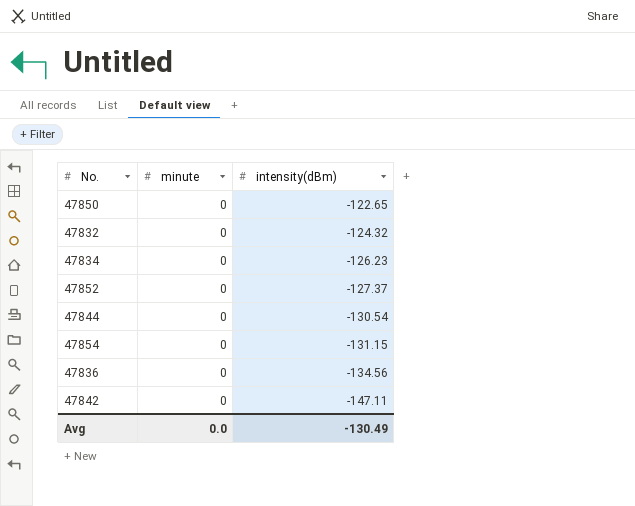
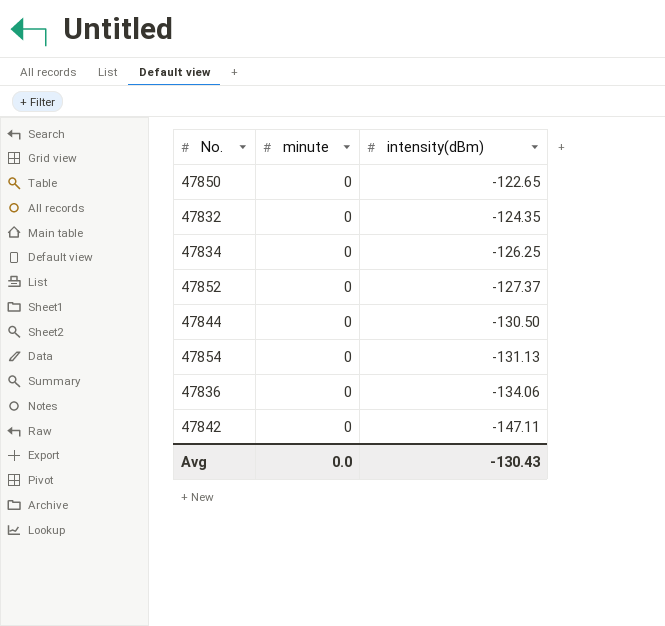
47832 | intensity(dBm): -124.32 -> -124.35
47834 | intensity(dBm): -126.23 -> -126.25
47844 | intensity(dBm): -130.54 -> -130.50
47854 | intensity(dBm): -131.15 -> -131.13
47836 | intensity(dBm): -134.56 -> -134.06
Avg | intensity(dBm): -130.49 -> -130.43

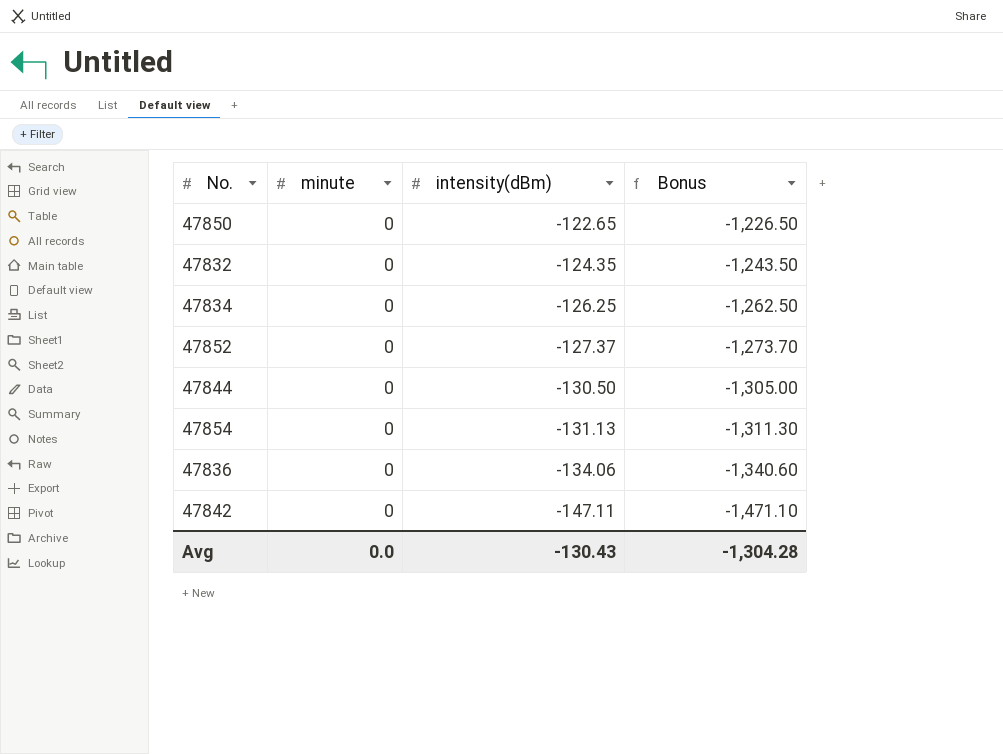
column Bonus | formula: none -> [intensity(dBm)] * 10

